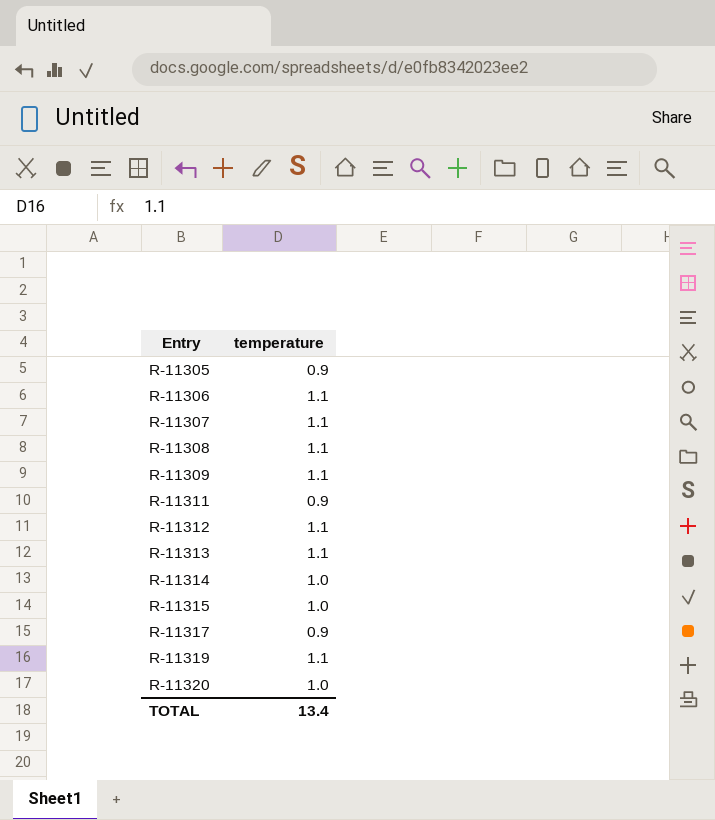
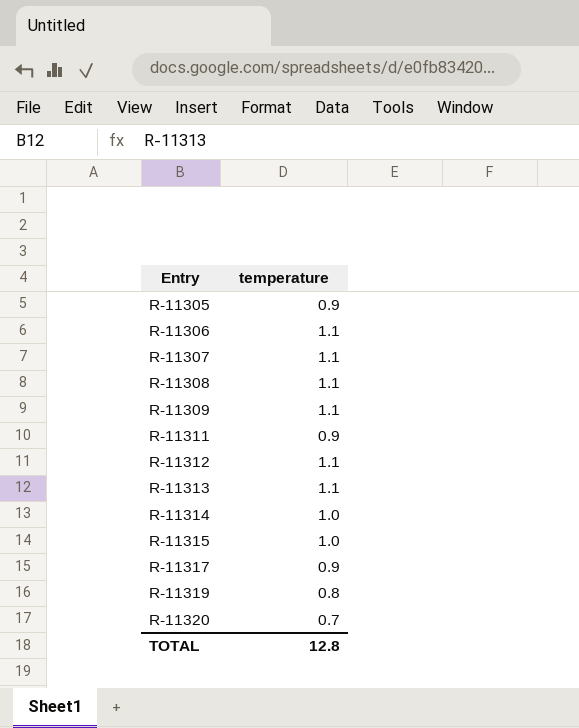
R-11319 | temperature: 1.1 -> 0.8
R-11320 | temperature: 1.0 -> 0.7
TOTAL | temperature: 13.4 -> 12.8

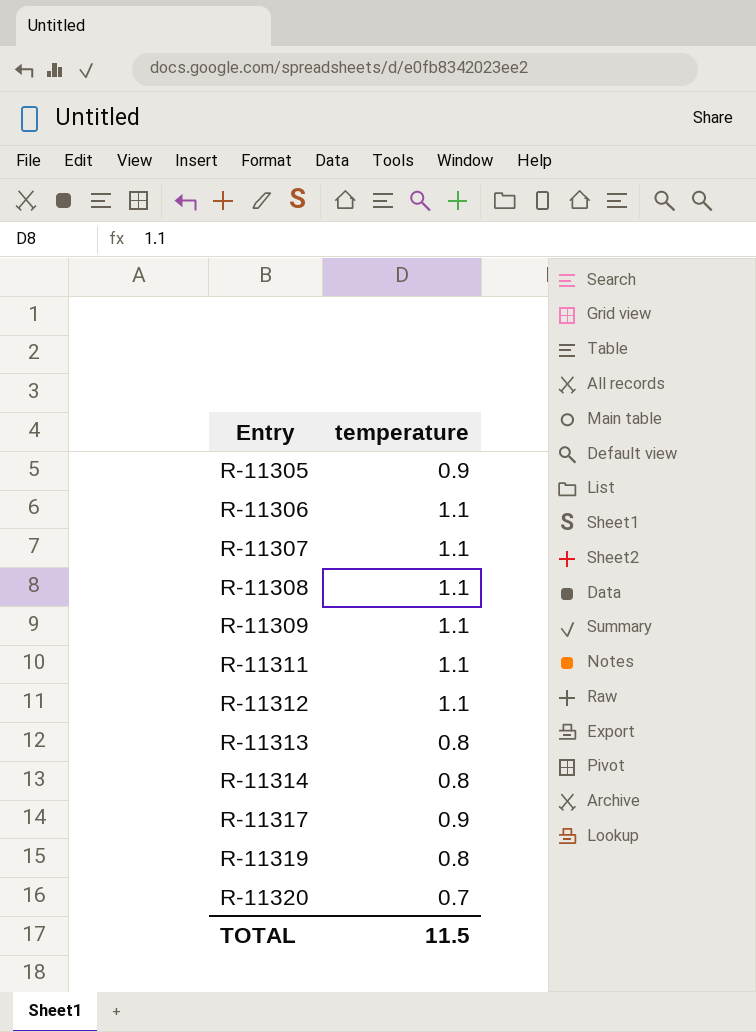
row R-11315: 1.0 -> none
R-11311 | temperature: 0.9 -> 1.1
R-11313 | temperature: 1.1 -> 0.8
R-11314 | temperature: 1.0 -> 0.8
TOTAL | temperature: 12.8 -> 11.5

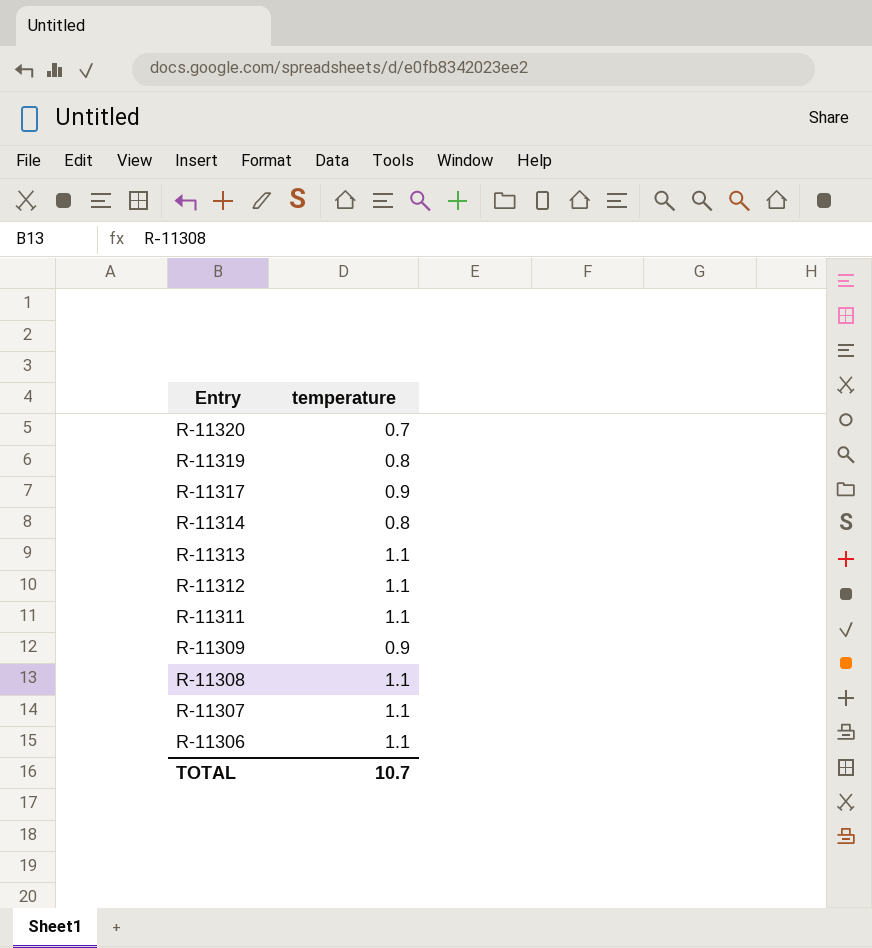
row order: Entry ascending -> Entry descending
row R-11305: 0.9 -> none
R-11313 | temperature: 0.8 -> 1.1
R-11309 | temperature: 1.1 -> 0.9
TOTAL | temperature: 11.5 -> 10.7

